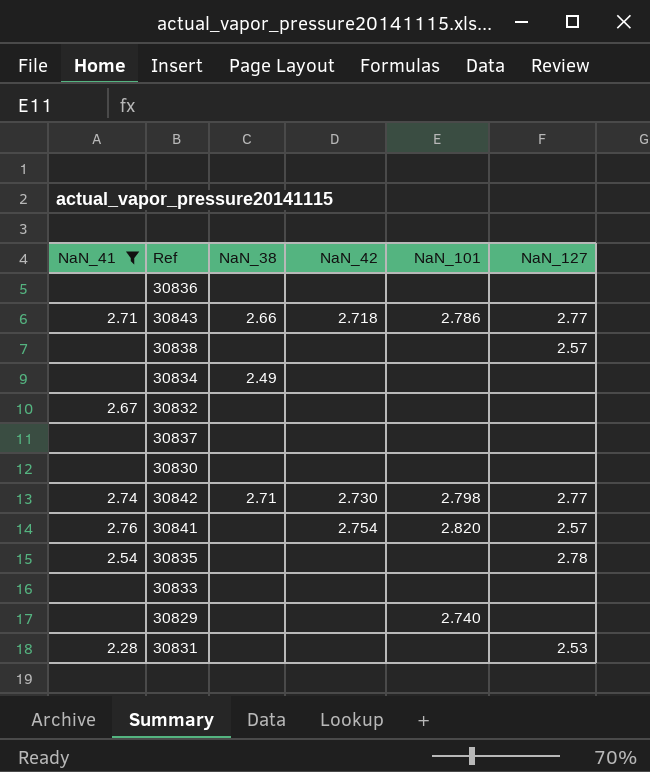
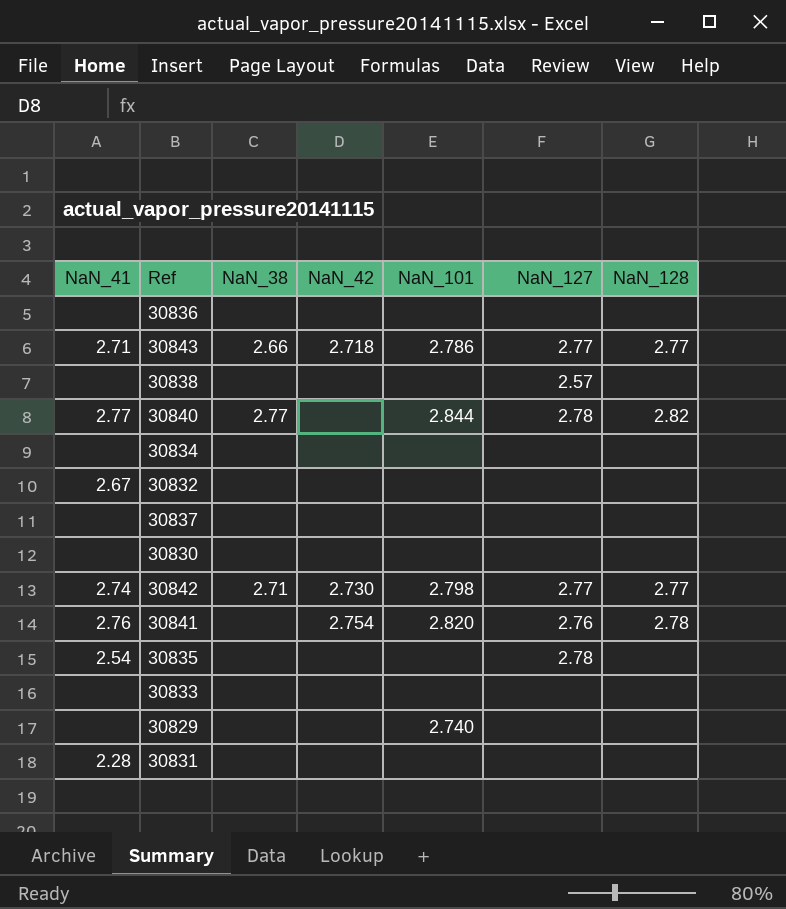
filter: NaN_41 != 2.77 -> none
column NaN_128 | position: none -> 7
30834 | NaN_38: 2.49 -> none
30841 | NaN_127: 2.57 -> 2.76
30831 | NaN_127: 2.53 -> none

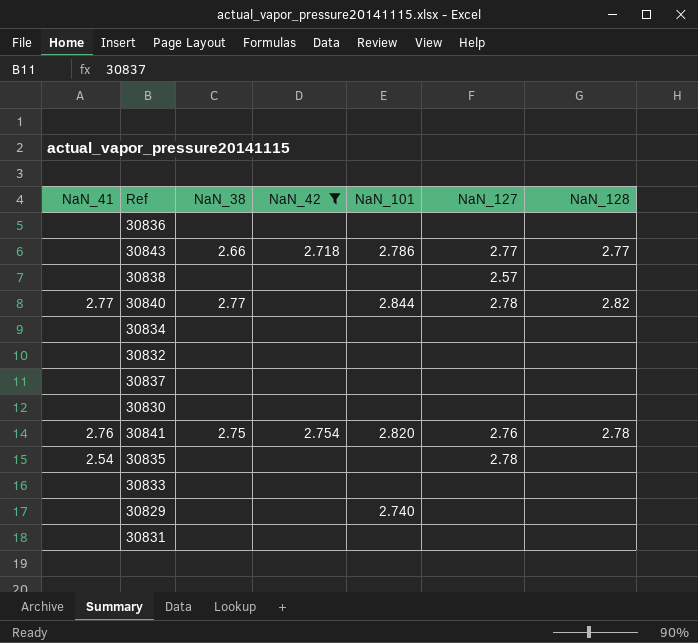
filter: none -> NaN_42 != 2.730
30843 | NaN_41: 2.71 -> none
30832 | NaN_41: 2.67 -> none
30841 | NaN_38: none -> 2.75
30831 | NaN_41: 2.28 -> none

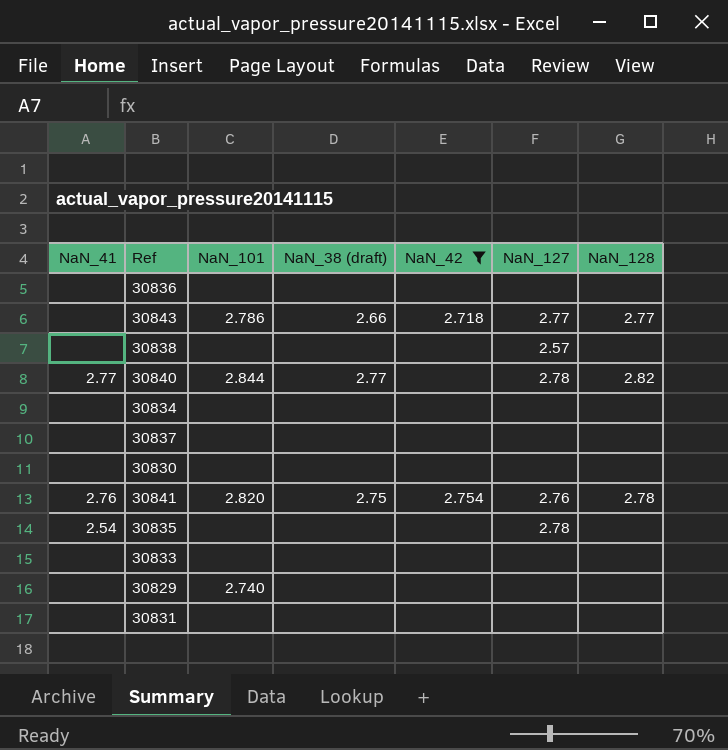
column NaN_101 | position: 5 -> 3
column name: NaN_38 -> NaN_38 (draft)
row 30832: none | none | none | none | none | none -> none

